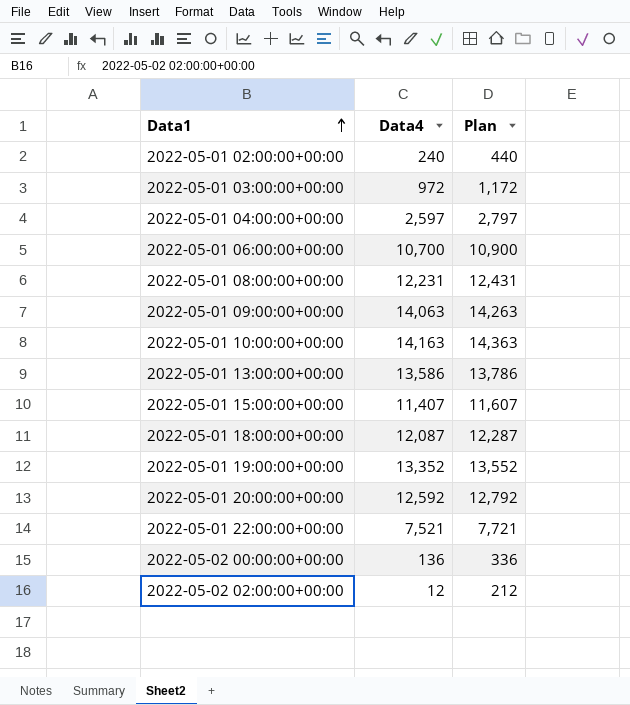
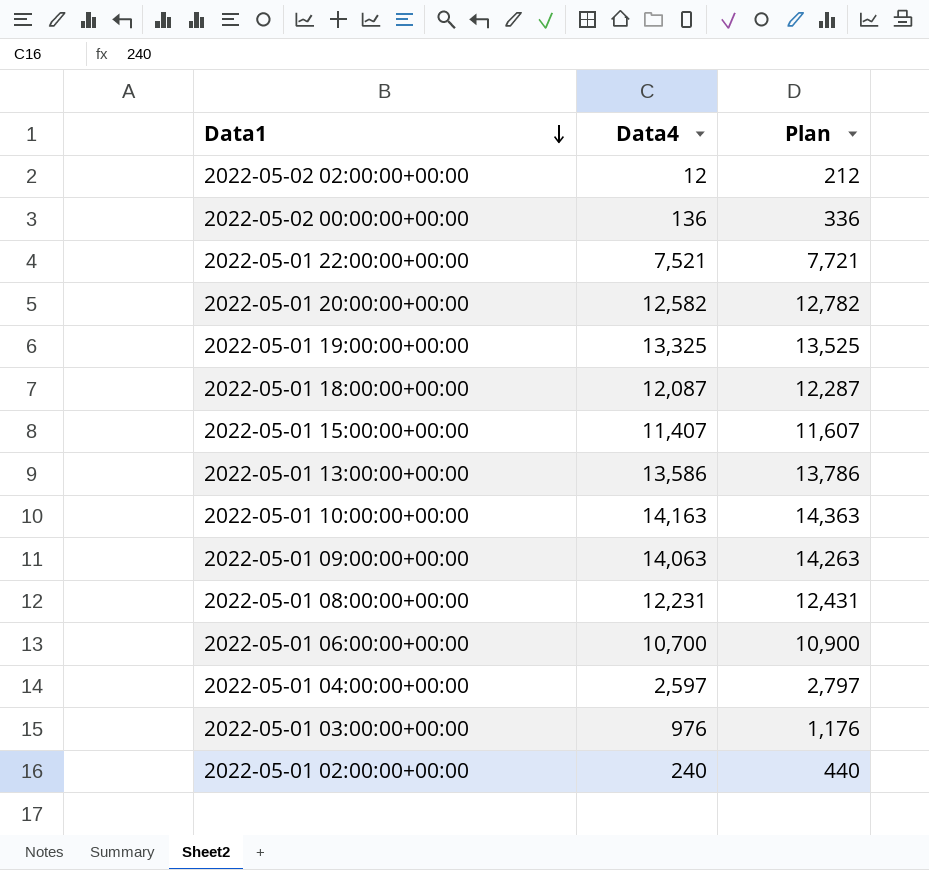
row order: Data1 ascending -> Data1 descending
2022-05-01 20:00:00+00:00 | Data4: 12,592 -> 12,582
2022-05-01 20:00:00+00:00 | Plan: 12,792 -> 12,782
2022-05-01 19:00:00+00:00 | Data4: 13,352 -> 13,325
2022-05-01 19:00:00+00:00 | Plan: 13,552 -> 13,525
2022-05-01 03:00:00+00:00 | Data4: 972 -> 976
2022-05-01 03:00:00+00:00 | Plan: 1,172 -> 1,176

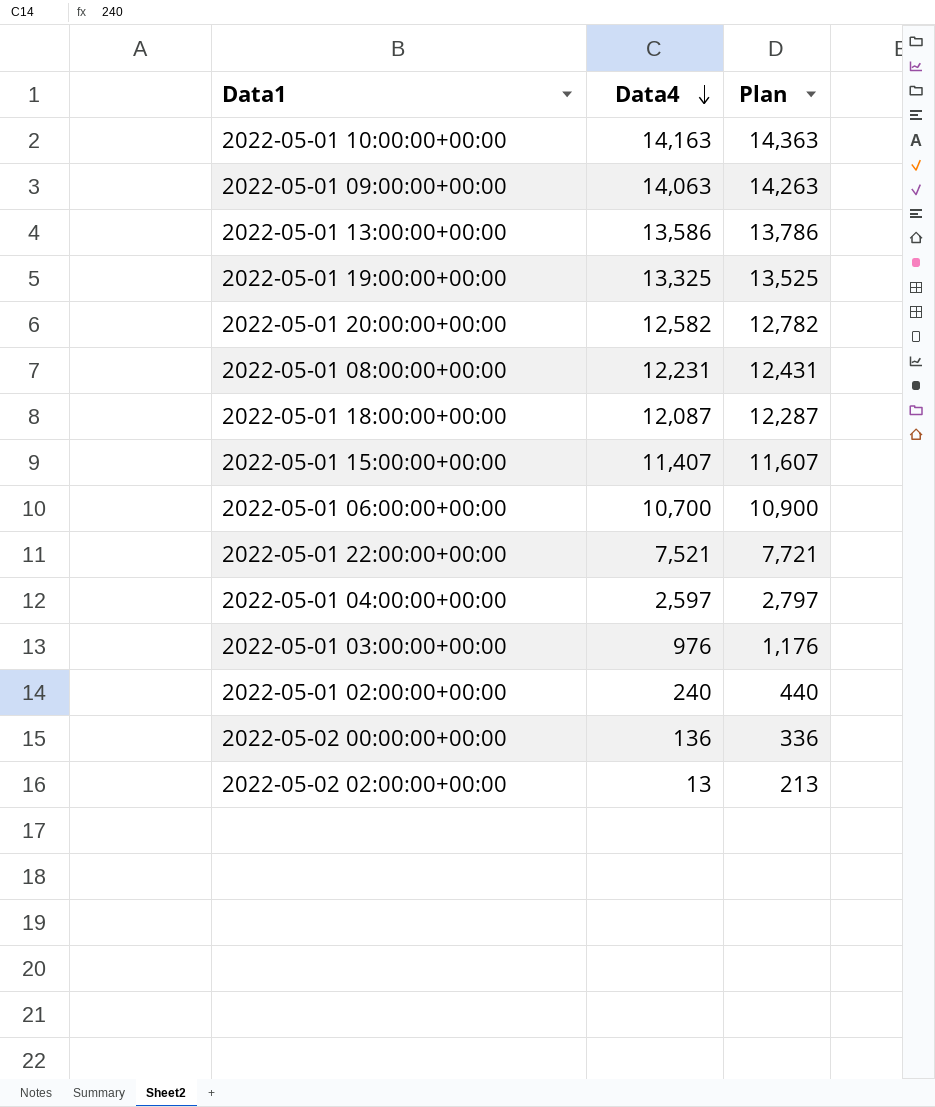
row order: Data1 descending -> Data4 descending
2022-05-02 02:00:00+00:00 | Data4: 12 -> 13
2022-05-02 02:00:00+00:00 | Plan: 212 -> 213

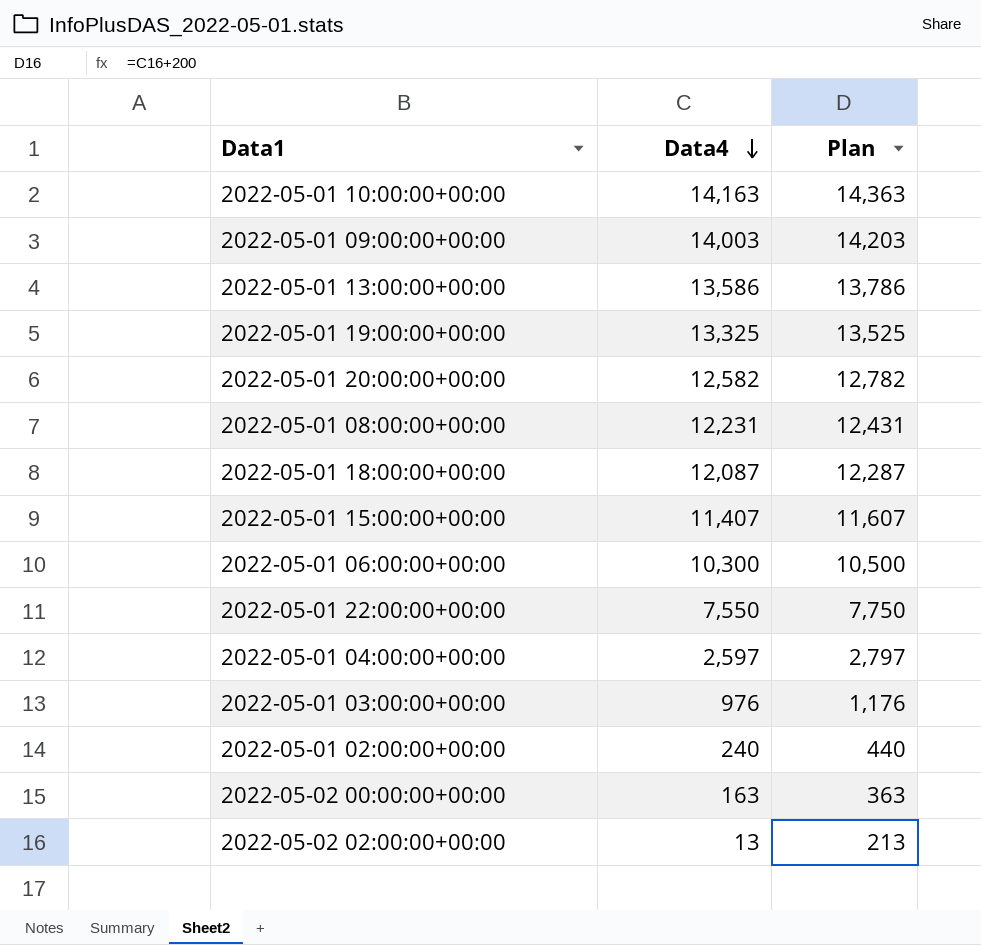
2022-05-01 09:00:00+00:00 | Data4: 14,063 -> 14,003
2022-05-01 09:00:00+00:00 | Plan: 14,263 -> 14,203
2022-05-01 06:00:00+00:00 | Data4: 10,700 -> 10,300
2022-05-01 06:00:00+00:00 | Plan: 10,900 -> 10,500
2022-05-01 22:00:00+00:00 | Data4: 7,521 -> 7,550
2022-05-01 22:00:00+00:00 | Plan: 7,721 -> 7,750
2022-05-02 00:00:00+00:00 | Data4: 136 -> 163
2022-05-02 00:00:00+00:00 | Plan: 336 -> 363

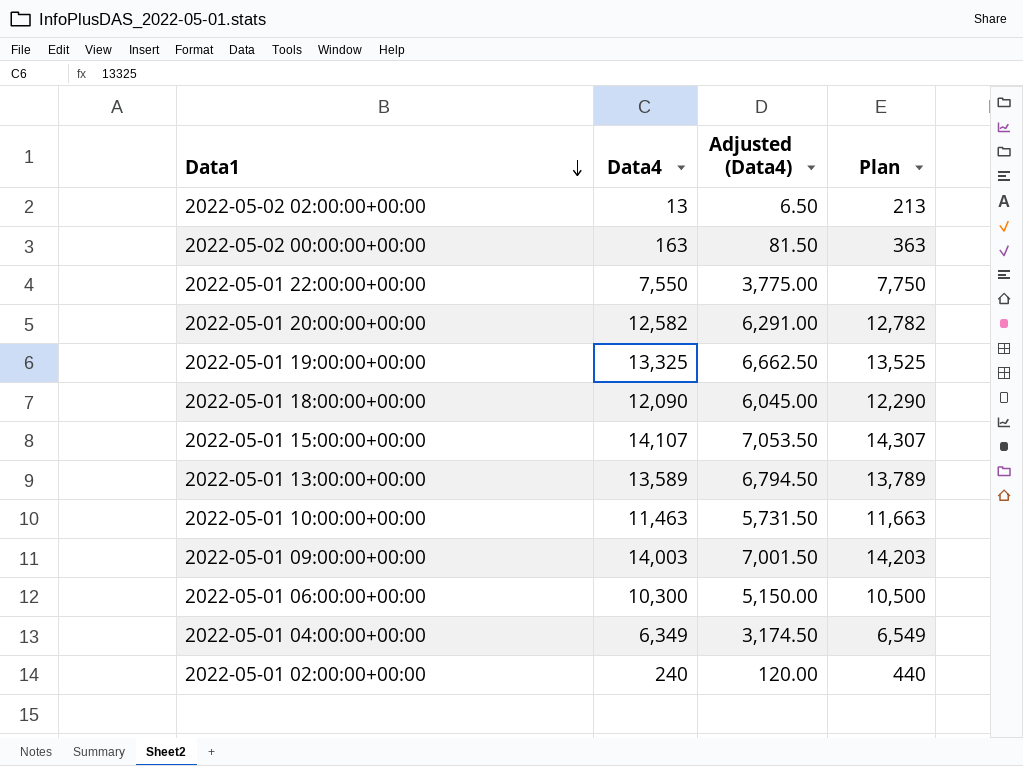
row order: Data4 descending -> Data1 descending
column Adjusted (Data4) | formula: none -> [Data4] * 0.5
row 2022-05-01 08:00:00+00:00: 12,231 | 12,431 -> none
row 2022-05-01 03:00:00+00:00: 976 | 1,176 -> none
2022-05-01 18:00:00+00:00 | Data4: 12,087 -> 12,090
2022-05-01 18:00:00+00:00 | Plan: 12,287 -> 12,290
2022-05-01 15:00:00+00:00 | Data4: 11,407 -> 14,107
2022-05-01 15:00:00+00:00 | Plan: 11,607 -> 14,307
2022-05-01 13:00:00+00:00 | Data4: 13,586 -> 13,589
2022-05-01 13:00:00+00:00 | Plan: 13,786 -> 13,789
2022-05-01 10:00:00+00:00 | Data4: 14,163 -> 11,463
2022-05-01 10:00:00+00:00 | Plan: 14,363 -> 11,663
2022-05-01 04:00:00+00:00 | Data4: 2,597 -> 6,349
2022-05-01 04:00:00+00:00 | Plan: 2,797 -> 6,549

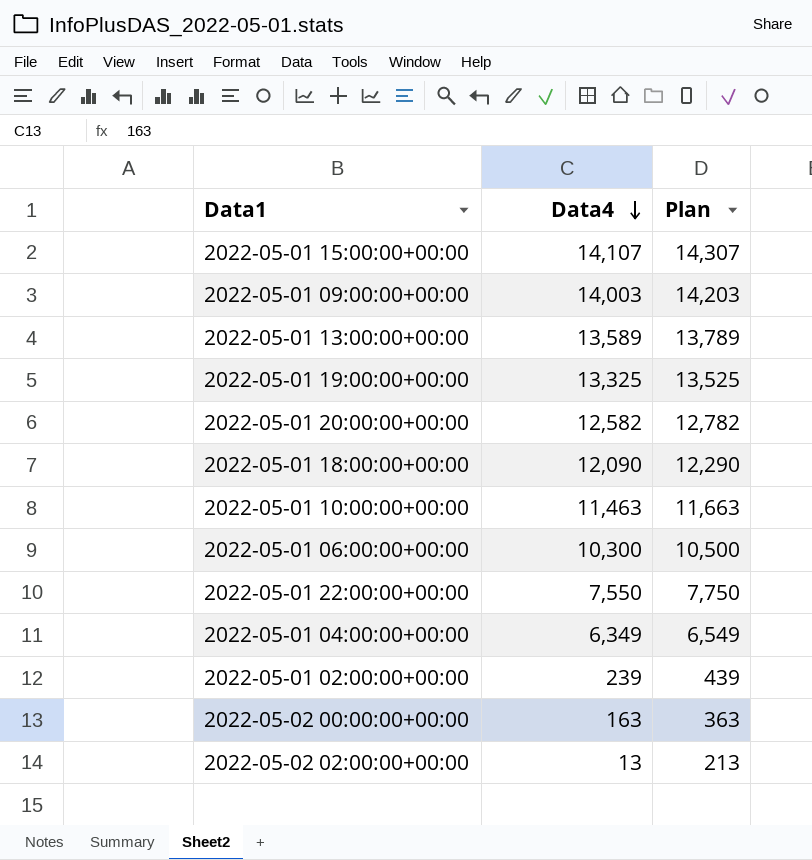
row order: Data1 descending -> Data4 descending
column Adjusted (Data4) | formula: [Data4] * 0.5 -> none
2022-05-01 02:00:00+00:00 | Data4: 240 -> 239
2022-05-01 02:00:00+00:00 | Plan: 440 -> 439

